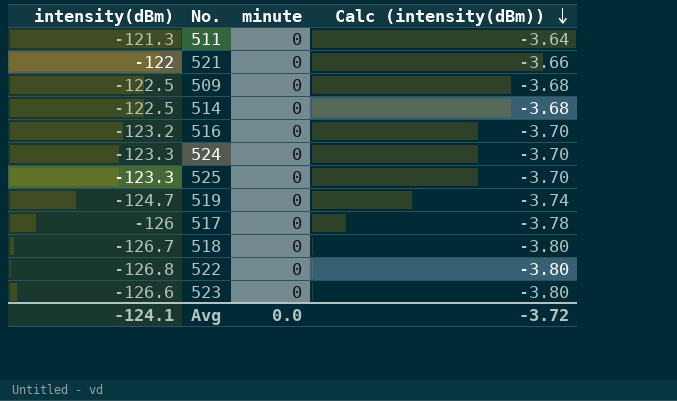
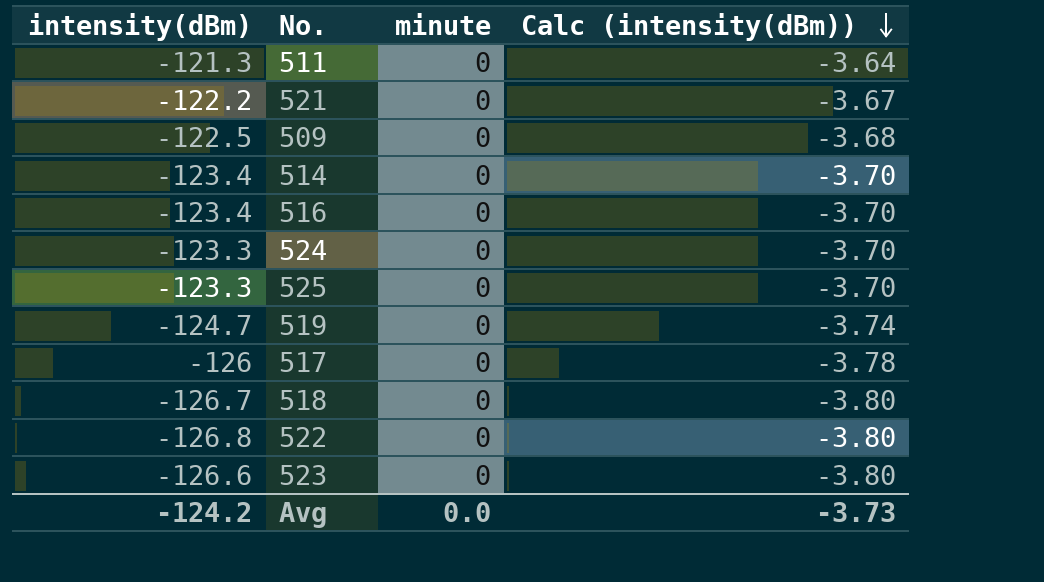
521 | intensity(dBm): -122 -> -122.2
521 | Calc (intensity(dBm)): -3.66 -> -3.67
514 | intensity(dBm): -122.5 -> -123.4
514 | Calc (intensity(dBm)): -3.68 -> -3.70
516 | intensity(dBm): -123.2 -> -123.4
Avg | intensity(dBm): -124.1 -> -124.2
Avg | Calc (intensity(dBm)): -3.72 -> -3.73

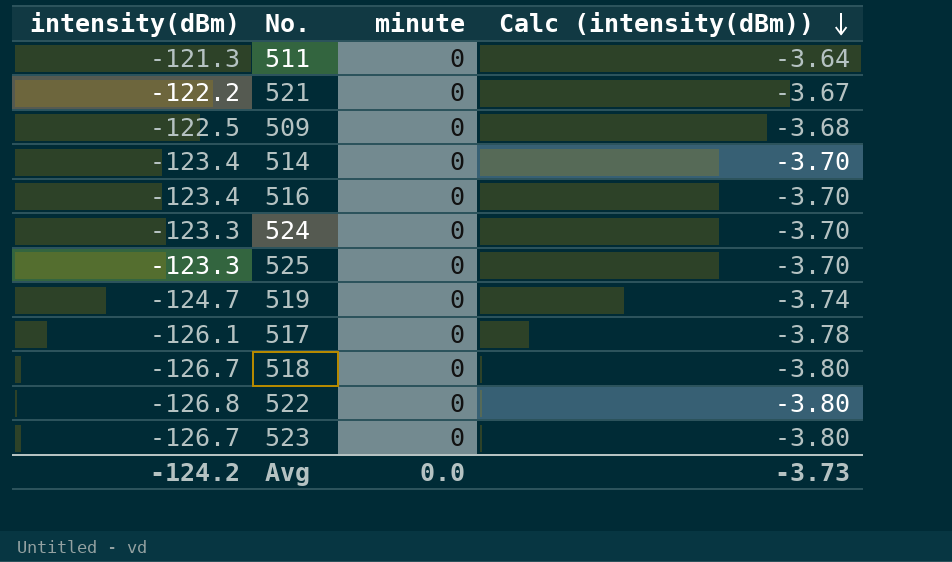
517 | intensity(dBm): -126 -> -126.1
523 | intensity(dBm): -126.6 -> -126.7

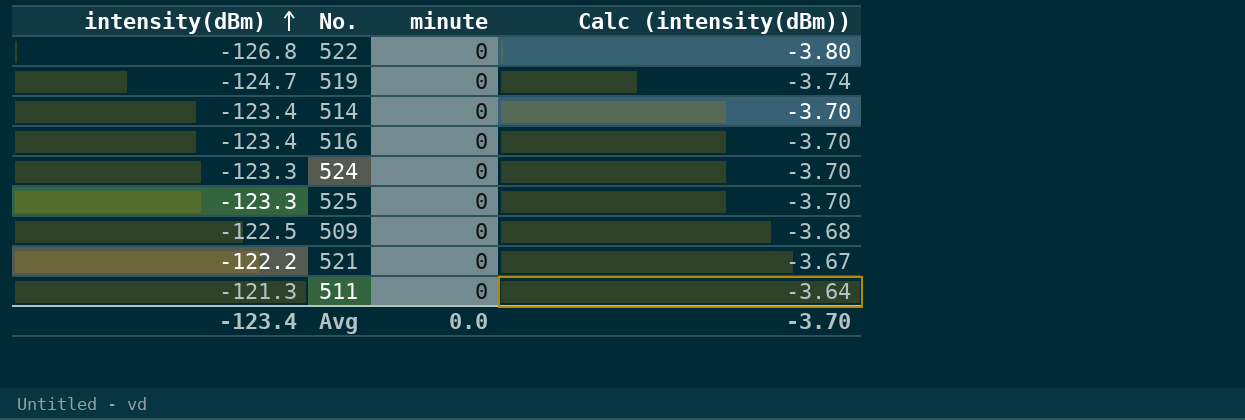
row order: Calc (intensity(dBm)) descending -> intensity(dBm) ascending
row 517: -126.1 | 0 | -3.78 -> none
row 518: -126.7 | 0 | -3.80 -> none
row 523: -126.7 | 0 | -3.80 -> none
Avg | intensity(dBm): -124.2 -> -123.4
Avg | Calc (intensity(dBm)): -3.73 -> -3.70

